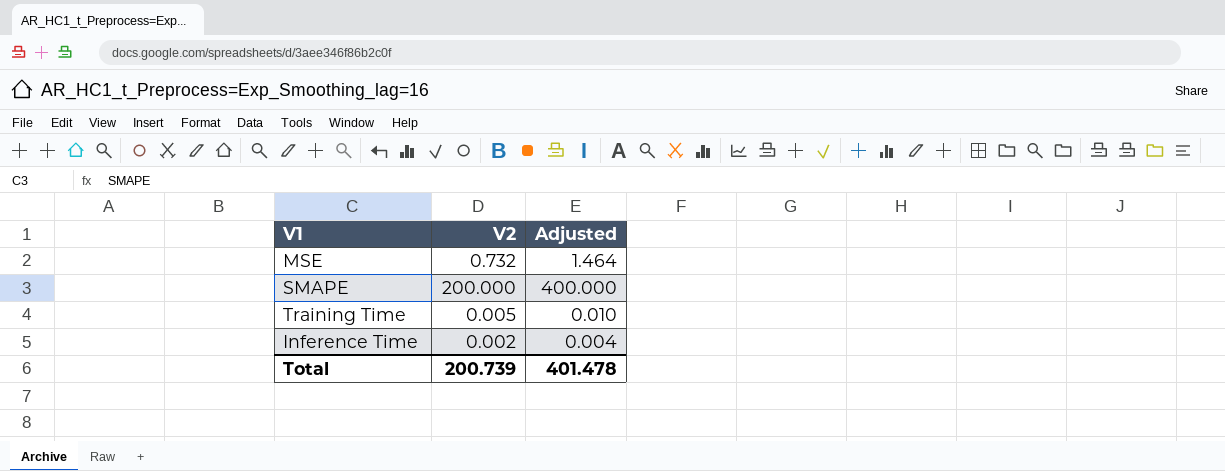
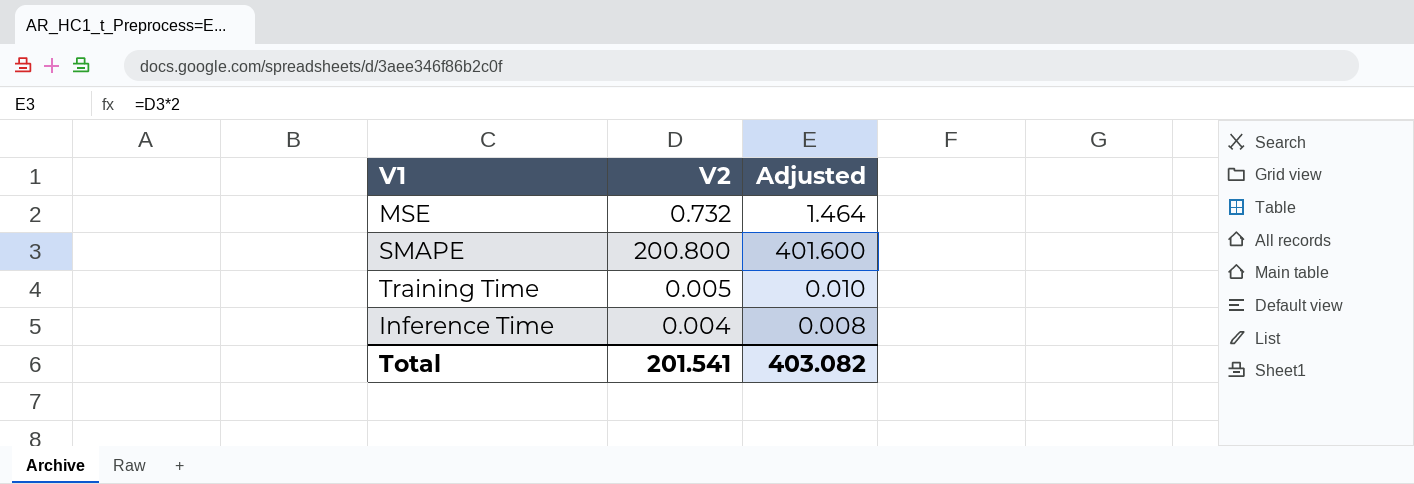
SMAPE | V2: 200.000 -> 200.800
SMAPE | Adjusted: 400.000 -> 401.600
Inference Time | V2: 0.002 -> 0.004
Inference Time | Adjusted: 0.004 -> 0.008
Total | V2: 200.739 -> 201.541
Total | Adjusted: 401.478 -> 403.082

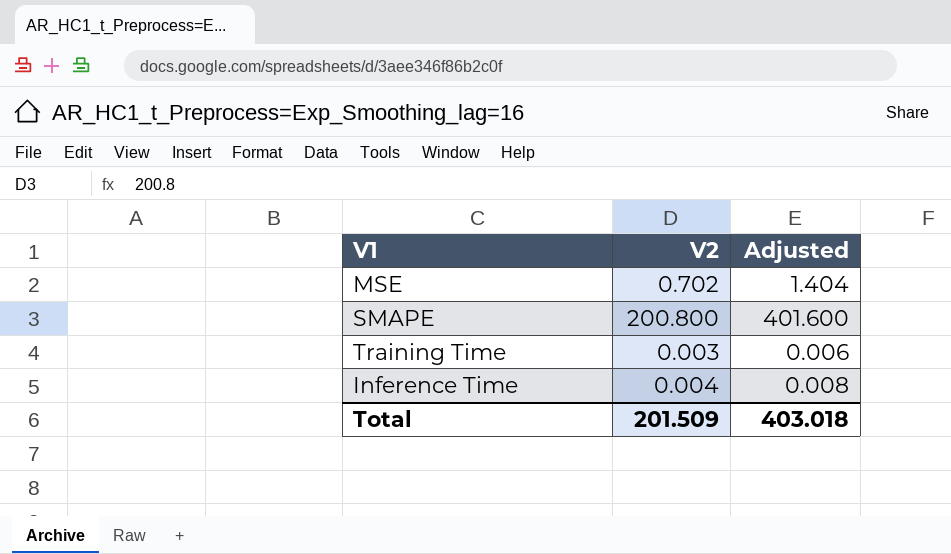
MSE | V2: 0.732 -> 0.702
MSE | Adjusted: 1.464 -> 1.404
Training Time | V2: 0.005 -> 0.003
Training Time | Adjusted: 0.010 -> 0.006
Total | V2: 201.541 -> 201.509
Total | Adjusted: 403.082 -> 403.018

